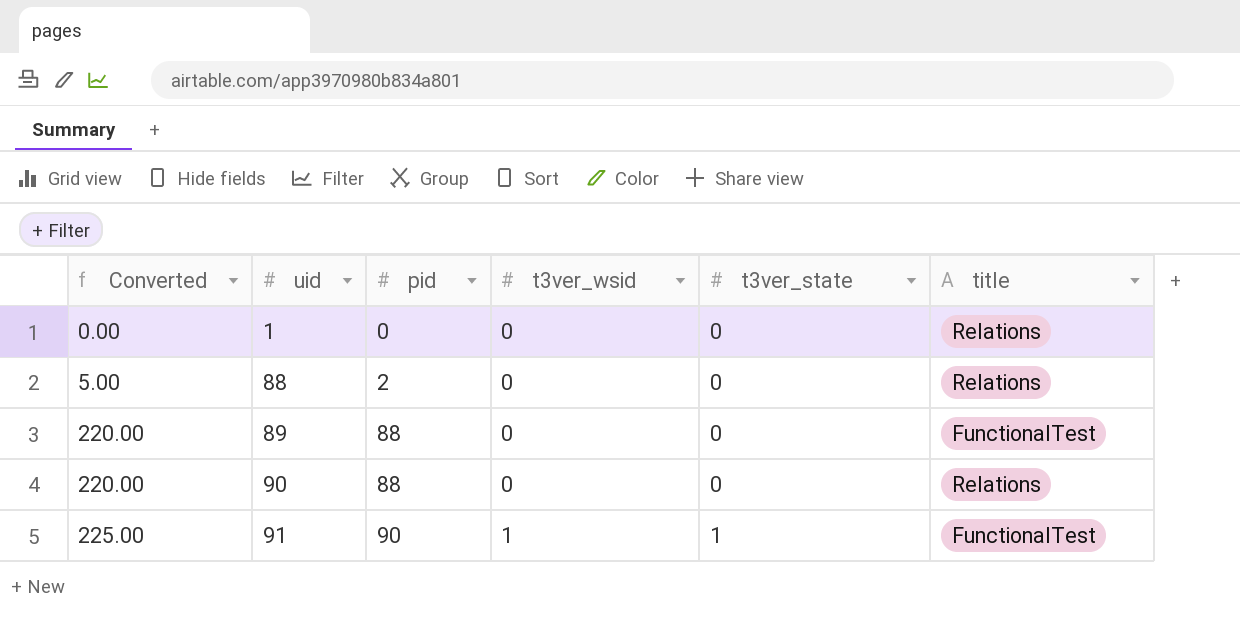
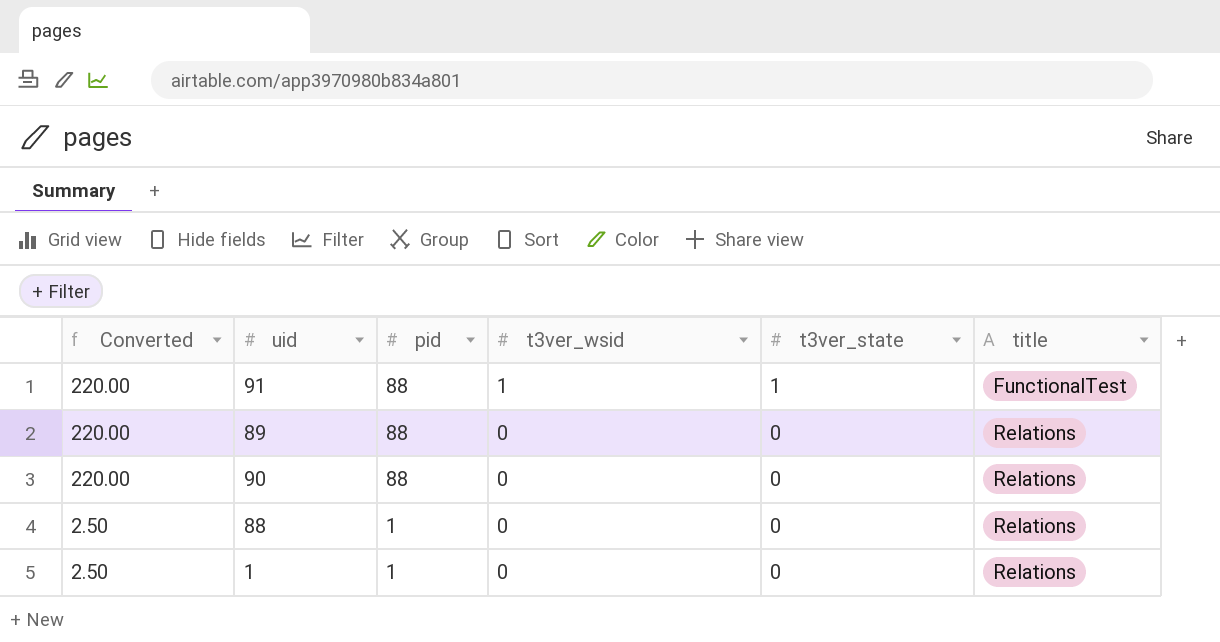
row order: Converted ascending -> Converted descending
91 | Converted: 225.00 -> 220.00
91 | pid: 90 -> 88
89 | title: FunctionalTest -> Relations
88 | Converted: 5.00 -> 2.50
88 | pid: 2 -> 1
1 | Converted: 0.00 -> 2.50
1 | pid: 0 -> 1

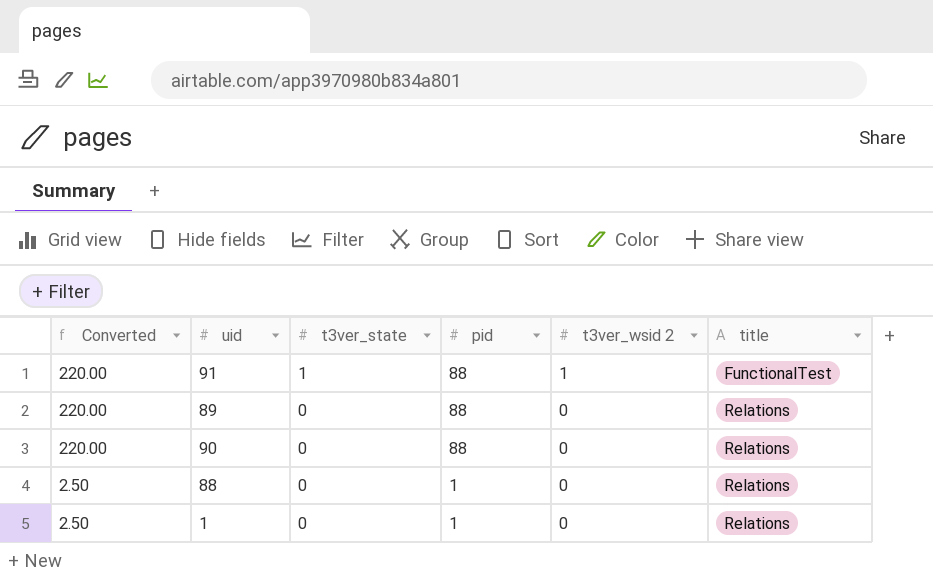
column t3ver_state | position: 5 -> 3
column name: t3ver_wsid -> t3ver_wsid 2

